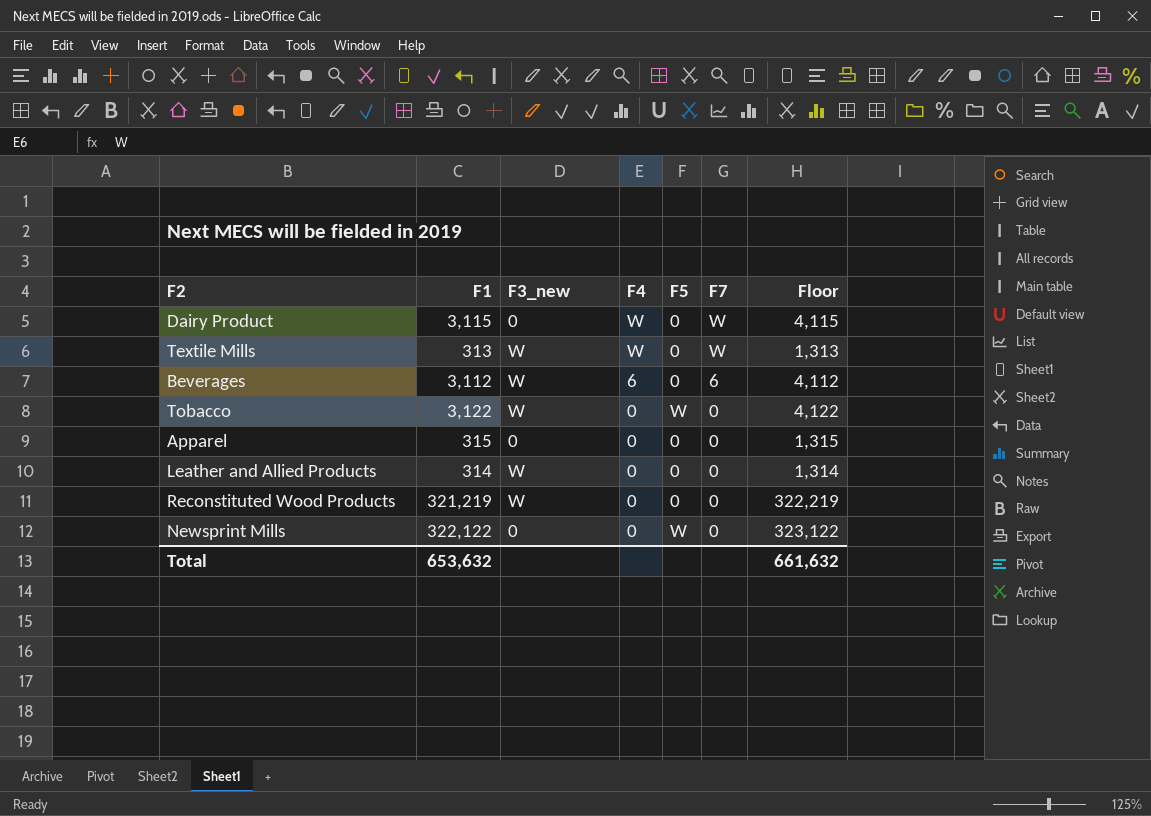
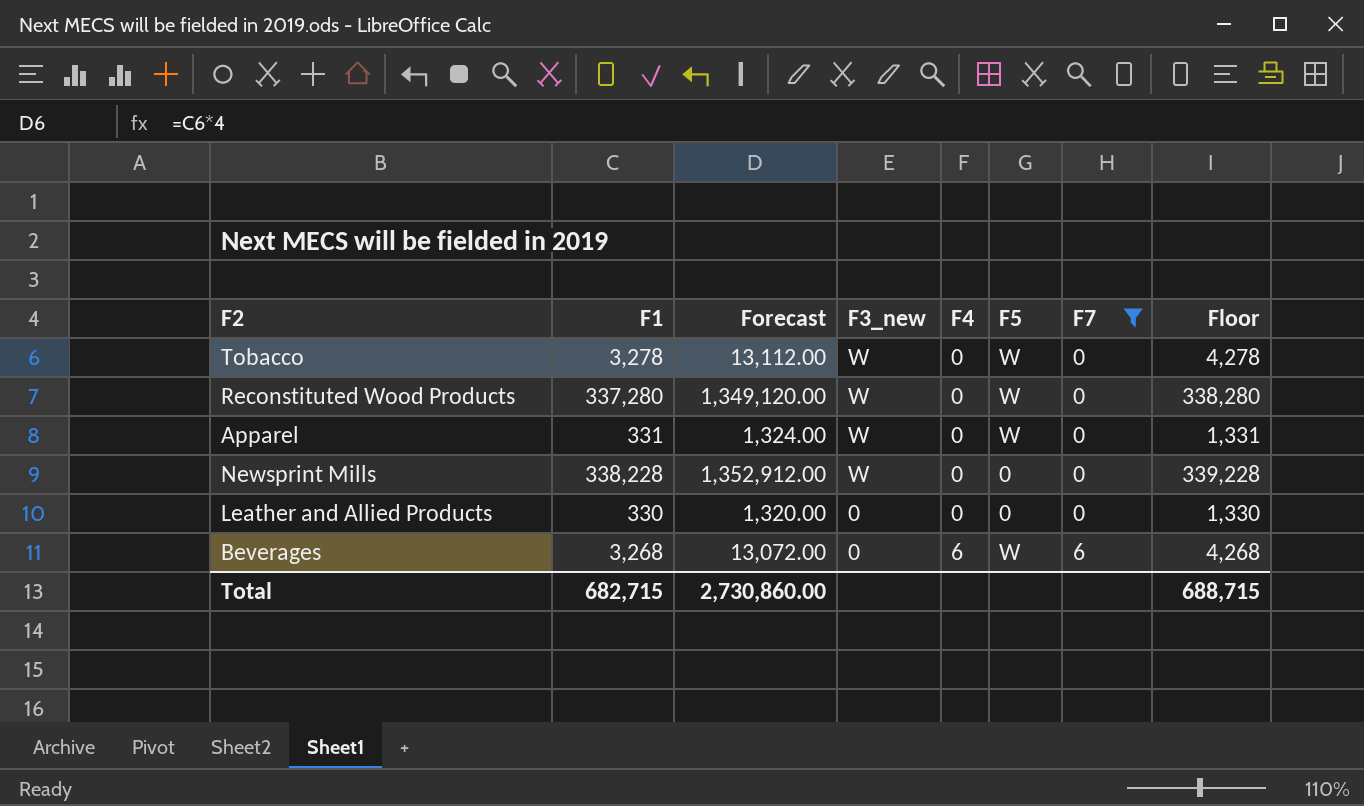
filter: none -> F7 != W
row order: F4 descending -> F3_new descending
column Forecast | formula: none -> [F1] * 4
Tobacco | F1: 3,122 -> 3,278
Tobacco | Floor: 4,122 -> 4,278
Reconstituted Wood Products | F1: 321,219 -> 337,280
Reconstituted Wood Products | F5: 0 -> W
Reconstituted Wood Products | Floor: 322,219 -> 338,280
Apparel | F1: 315 -> 331
Apparel | F3_new: 0 -> W
Apparel | F5: 0 -> W
Apparel | Floor: 1,315 -> 1,331
Newsprint Mills | F1: 322,122 -> 338,228
Newsprint Mills | F3_new: 0 -> W
Newsprint Mills | F5: W -> 0
Newsprint Mills | Floor: 323,122 -> 339,228
Leather and Allied Products | F1: 314 -> 330
Leather and Allied Products | F3_new: W -> 0
Leather and Allied Products | Floor: 1,314 -> 1,330
Beverages | F1: 3,112 -> 3,268
Beverages | F3_new: W -> 0
Beverages | F5: 0 -> W
Beverages | Floor: 4,112 -> 4,268
Total | F1: 653,632 -> 682,715
Total | Floor: 661,632 -> 688,715

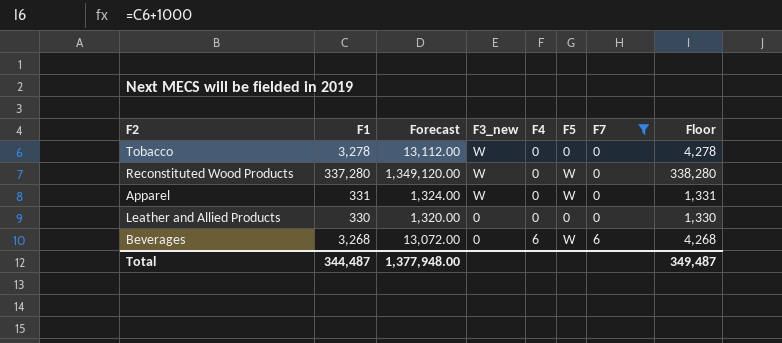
row Newsprint Mills: 338,228 | 1,352,912.00 | W | 0 | 0 | 0 | 339,228 -> none
Tobacco | F5: W -> 0
Total | F1: 682,715 -> 344,487
Total | Forecast: 2,730,860.00 -> 1,377,948.00
Total | Floor: 688,715 -> 349,487

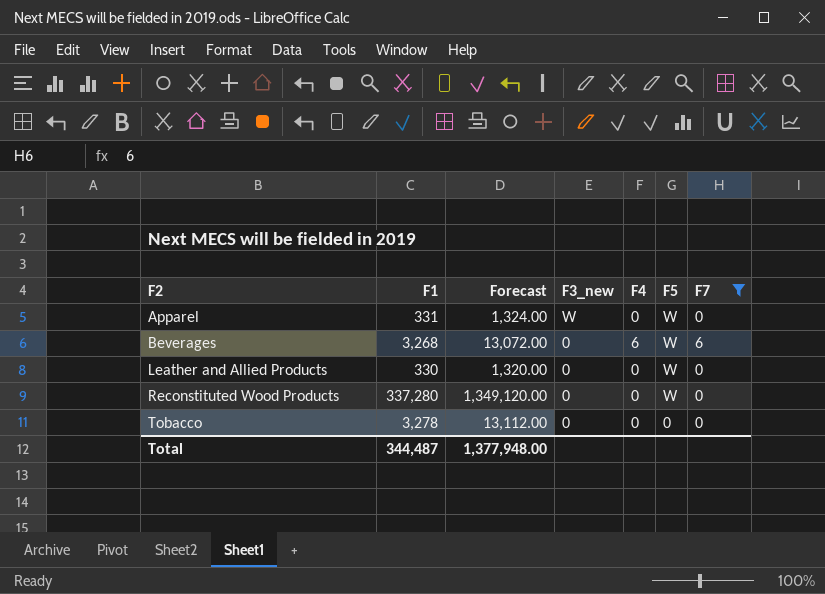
row order: F3_new descending -> F2 ascending
column Floor | formula: [F1] + 1000 -> none
Leather and Allied Products | F5: 0 -> W
Reconstituted Wood Products | F3_new: W -> 0
Tobacco | F3_new: W -> 0

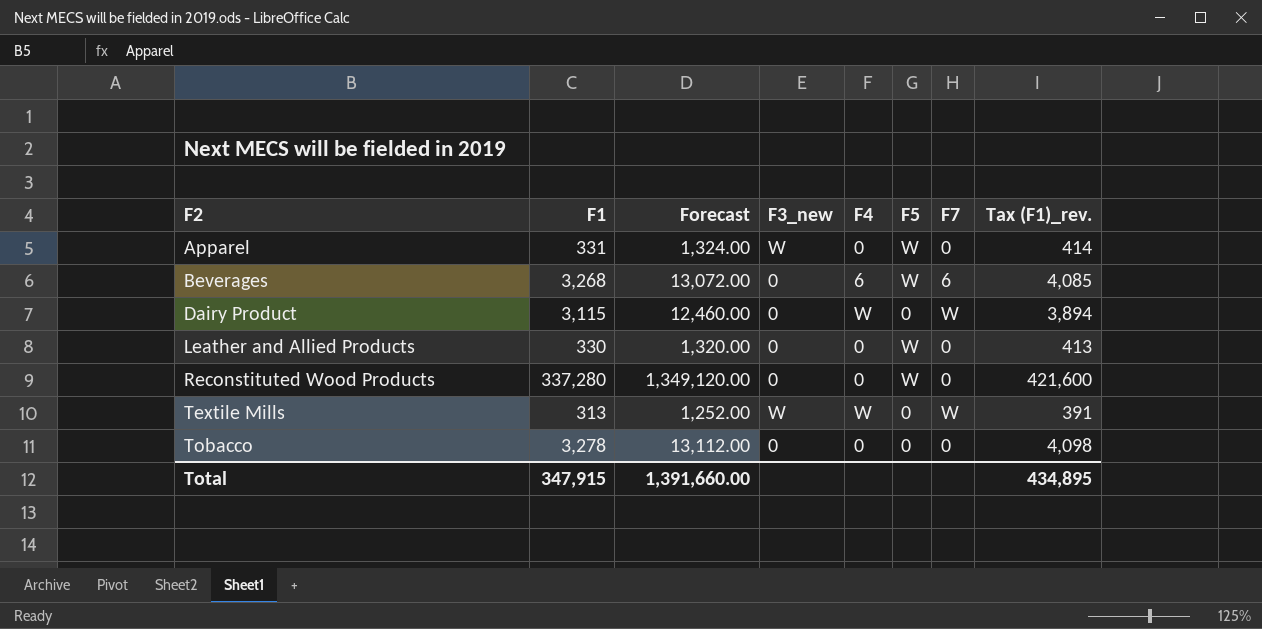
filter: F7 != W -> none
column Tax (F1)_rev. | formula: none -> [F1] * 1.25
Total | F1: 344,487 -> 347,915
Total | Forecast: 1,377,948.00 -> 1,391,660.00

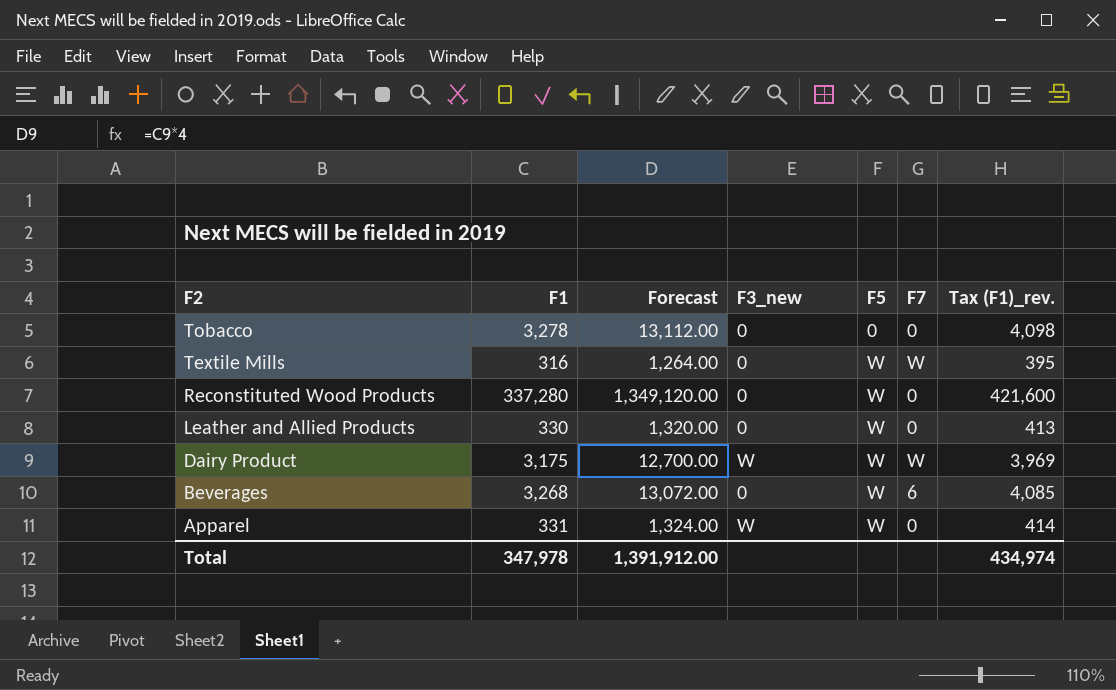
row order: F2 ascending -> F2 descending
column F4 | position: 5 -> none
Textile Mills | F1: 313 -> 316
Textile Mills | Forecast: 1,252.00 -> 1,264.00
Textile Mills | F3_new: W -> 0
Textile Mills | F5: 0 -> W
Textile Mills | Tax (F1)_rev.: 391 -> 395
Dairy Product | F1: 3,115 -> 3,175
Dairy Product | Forecast: 12,460.00 -> 12,700.00
Dairy Product | F3_new: 0 -> W
Dairy Product | F5: 0 -> W
Dairy Product | Tax (F1)_rev.: 3,894 -> 3,969
Total | F1: 347,915 -> 347,978
Total | Forecast: 1,391,660.00 -> 1,391,912.00
Total | Tax (F1)_rev.: 434,895 -> 434,974

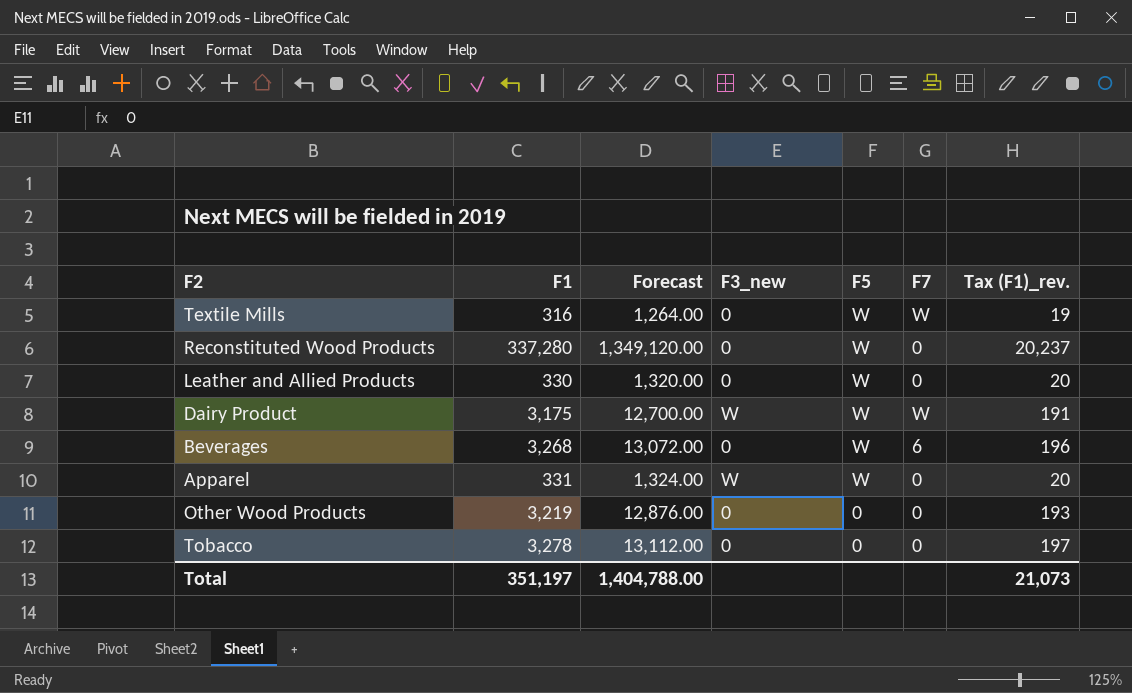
row order: F2 descending -> F5 descending
column Tax (F1)_rev. | formula: [F1] * 1.25 -> [F1] * 0.06
row Other Wood Products: none -> 3,219 | 12,876.00 | 0 | 0 | 0 | 193
Total | F1: 347,978 -> 351,197
Total | Forecast: 1,391,912.00 -> 1,404,788.00
Total | Tax (F1)_rev.: 434,974 -> 21,073

